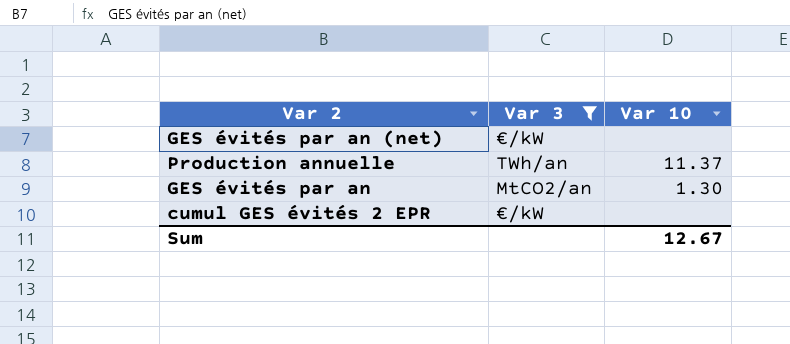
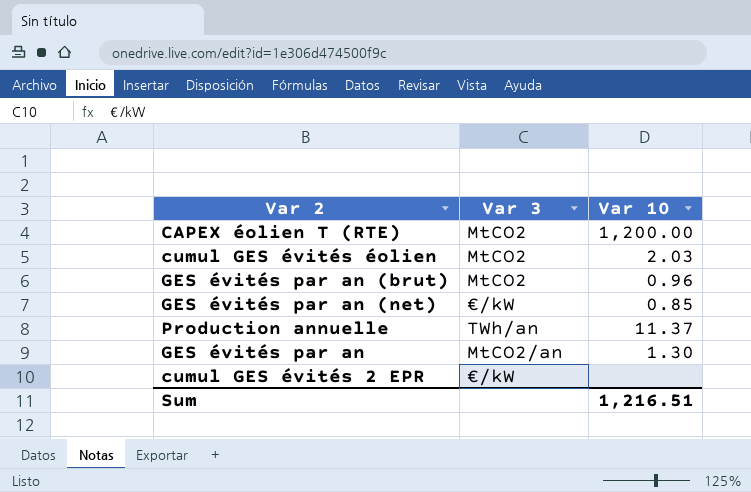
filter: Var 3 != MtCO2 -> none
GES évités par an (net) | Var 10: none -> 0.85
Sum | Var 10: 12.67 -> 1,216.51

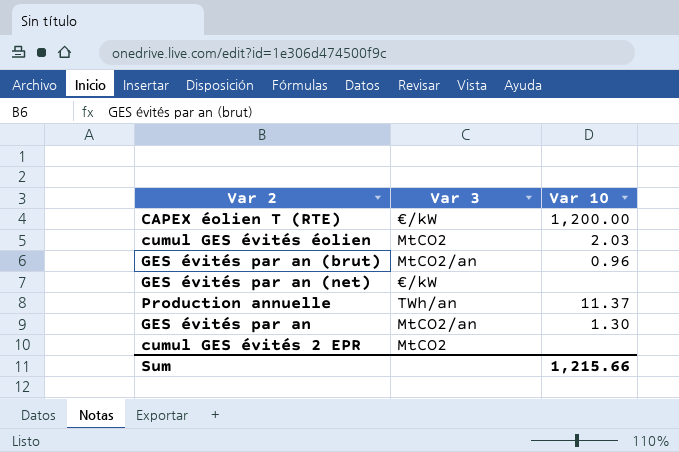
CAPEX éolien T (RTE) | Var 3: MtCO2 -> €/kW
GES évités par an (brut) | Var 3: MtCO2 -> MtCO2/an
GES évités par an (net) | Var 10: 0.85 -> none
cumul GES évités 2 EPR | Var 3: €/kW -> MtCO2
Sum | Var 10: 1,216.51 -> 1,215.66

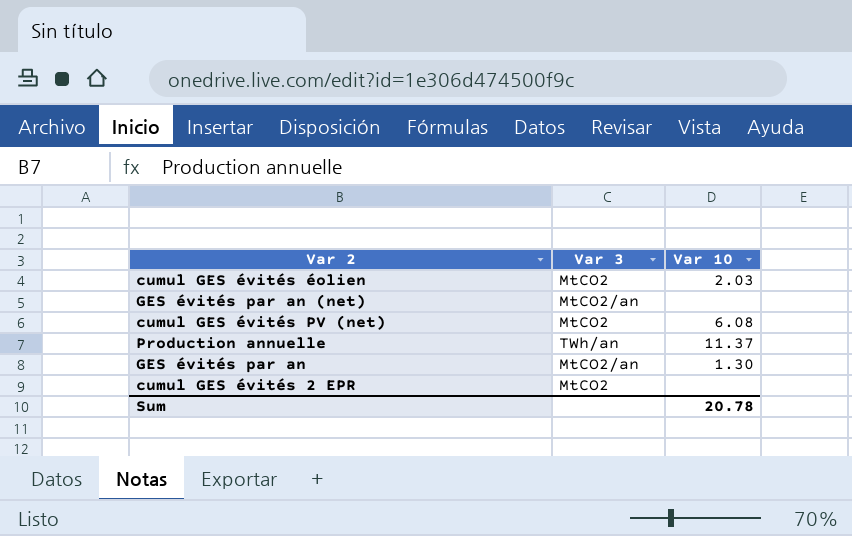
row CAPEX éolien T (RTE): €/kW | 1,200.00 -> none
row GES évités par an (brut): MtCO2/an | 0.96 -> none
GES évités par an (net) | Var 3: €/kW -> MtCO2/an
row cumul GES évités PV (net): none -> MtCO2 | 6.08
Sum | Var 10: 1,215.66 -> 20.78

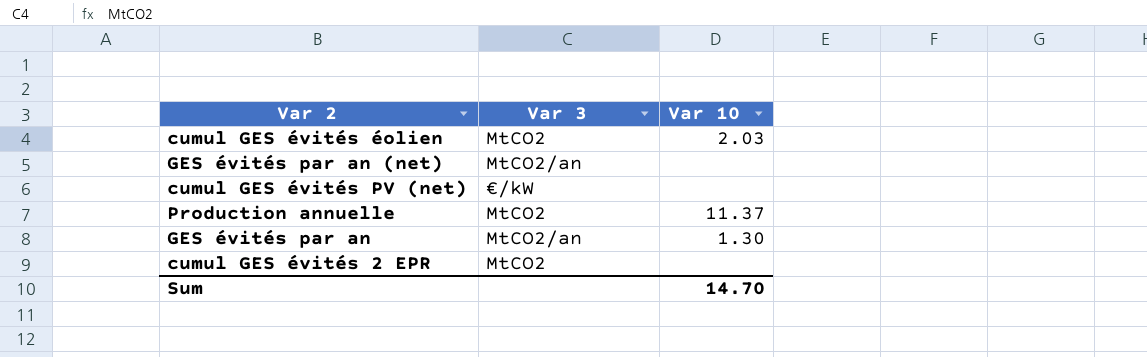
cumul GES évités PV (net) | Var 3: MtCO2 -> €/kW
cumul GES évités PV (net) | Var 10: 6.08 -> none
Production annuelle | Var 3: TWh/an -> MtCO2
Sum | Var 10: 20.78 -> 14.70

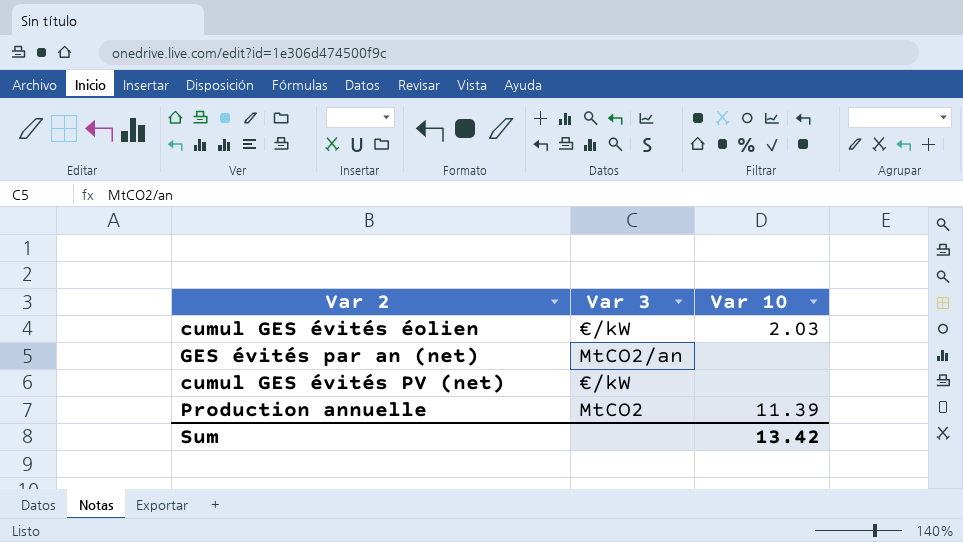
row GES évités par an: MtCO2/an | 1.30 -> none
row cumul GES évités 2 EPR: MtCO2 | none -> none
cumul GES évités éolien | Var 3: MtCO2 -> €/kW
Production annuelle | Var 10: 11.37 -> 11.39
Sum | Var 10: 14.70 -> 13.42

